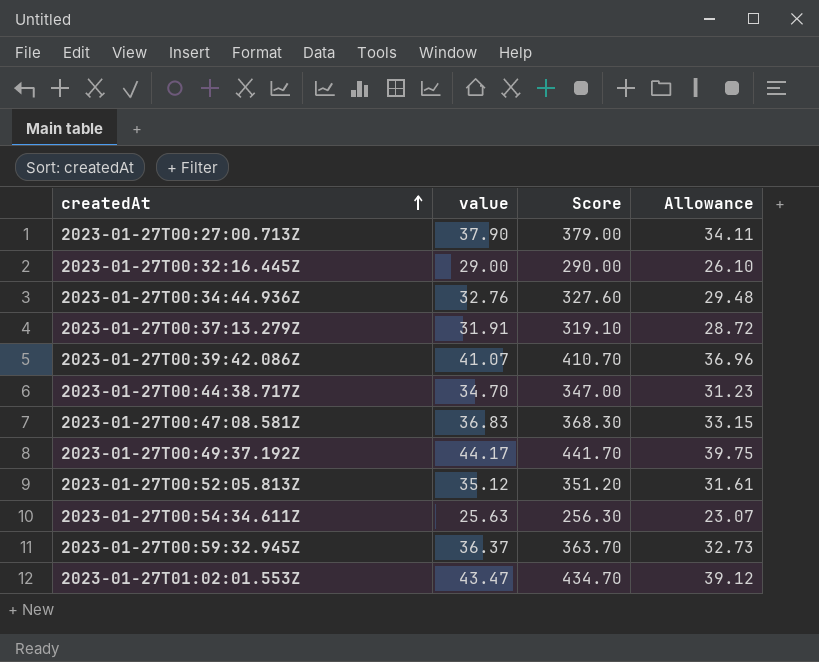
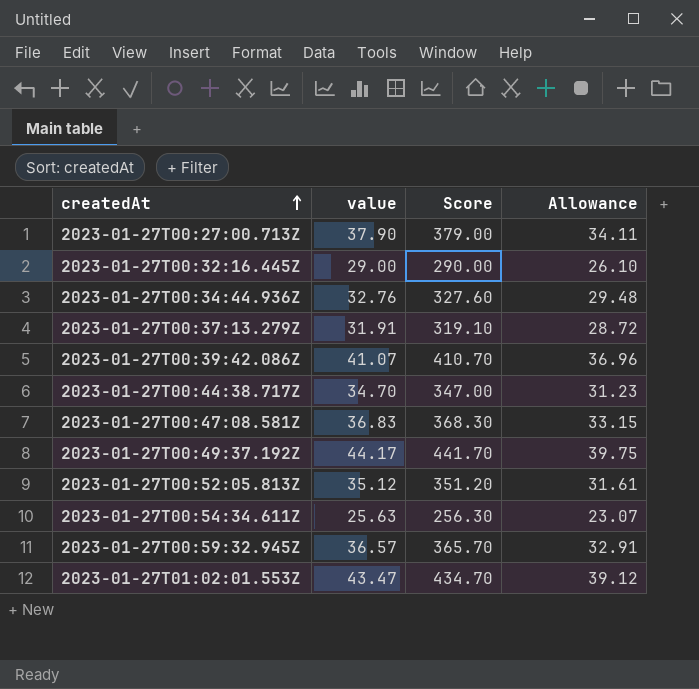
2023-01-27T00:59:32.945Z | value: 36.37 -> 36.57
2023-01-27T00:59:32.945Z | Score: 363.70 -> 365.70
2023-01-27T00:59:32.945Z | Allowance: 32.73 -> 32.91

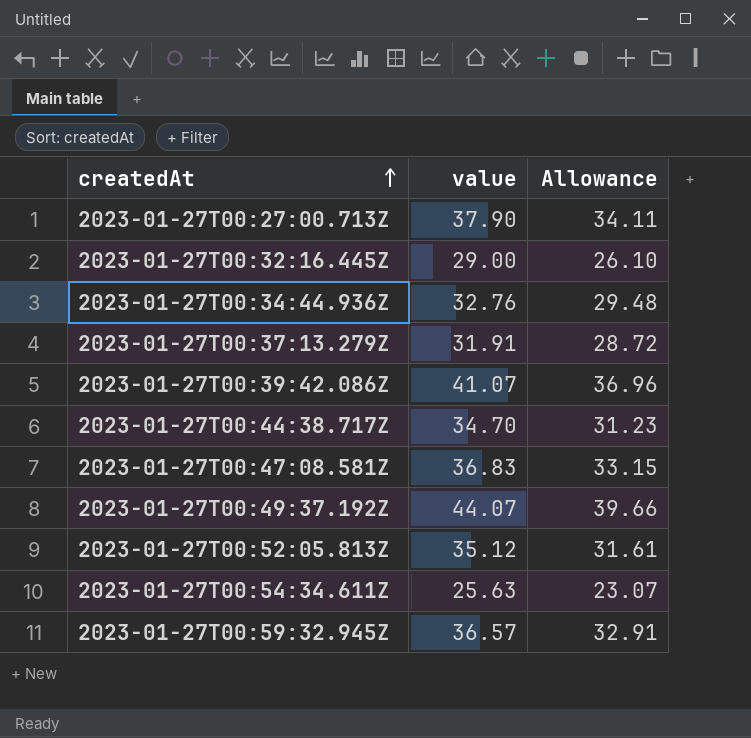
column Score | formula: [value] * 10 -> none
row 2023-01-27T01:02:01.553Z: 43.47 | 434.70 | 39.12 -> none
2023-01-27T00:49:37.192Z | value: 44.17 -> 44.07
2023-01-27T00:49:37.192Z | Allowance: 39.75 -> 39.66

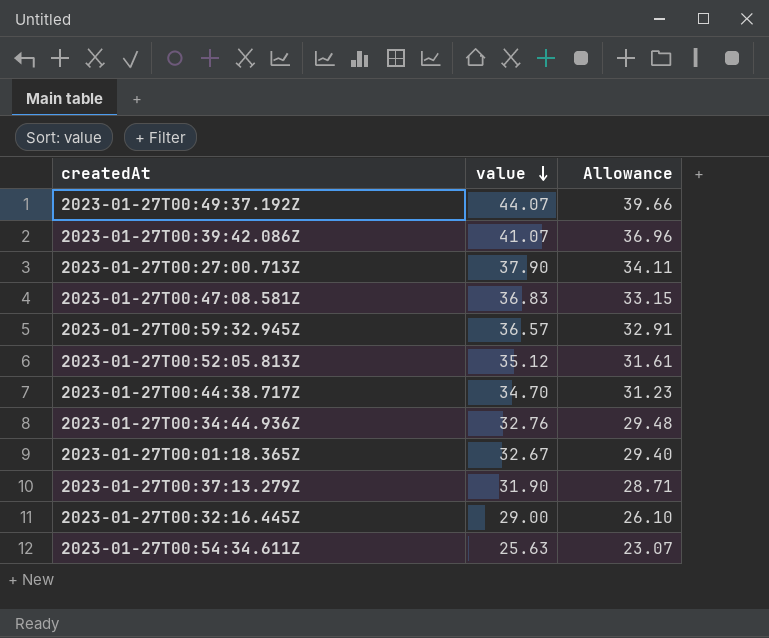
row order: createdAt ascending -> value descending
row 2023-01-27T00:01:18.365Z: none -> 32.67 | 29.40
2023-01-27T00:37:13.279Z | value: 31.91 -> 31.90
2023-01-27T00:37:13.279Z | Allowance: 28.72 -> 28.71

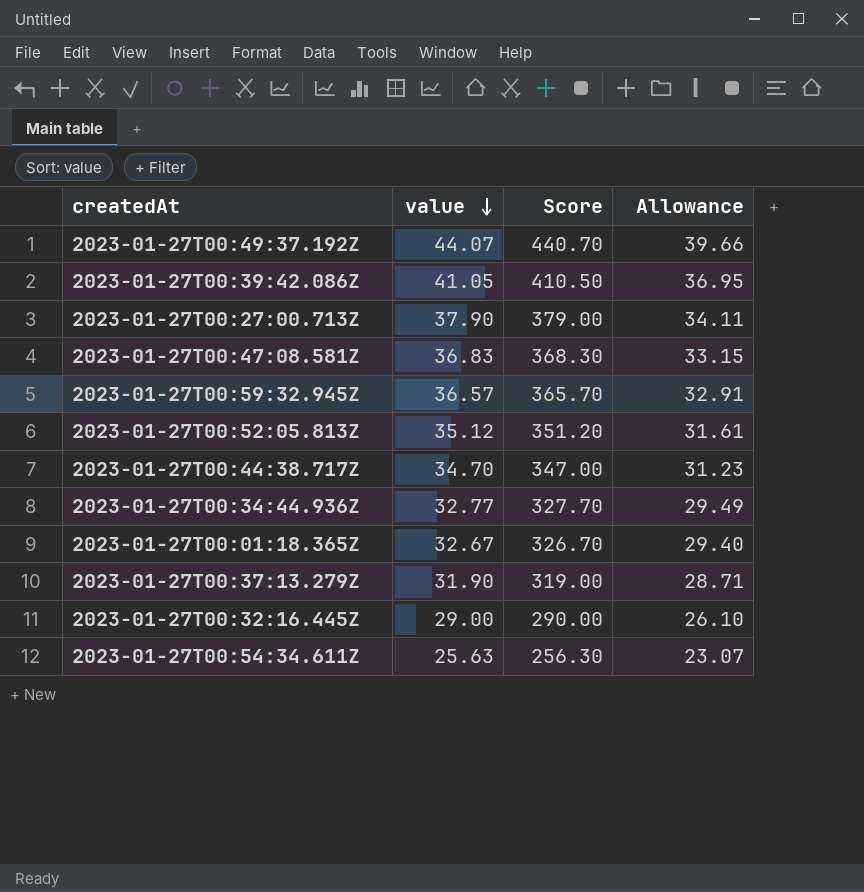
column Score | formula: none -> [value] * 10
2023-01-27T00:39:42.086Z | value: 41.07 -> 41.05
2023-01-27T00:39:42.086Z | Allowance: 36.96 -> 36.95
2023-01-27T00:34:44.936Z | value: 32.76 -> 32.77
2023-01-27T00:34:44.936Z | Allowance: 29.48 -> 29.49

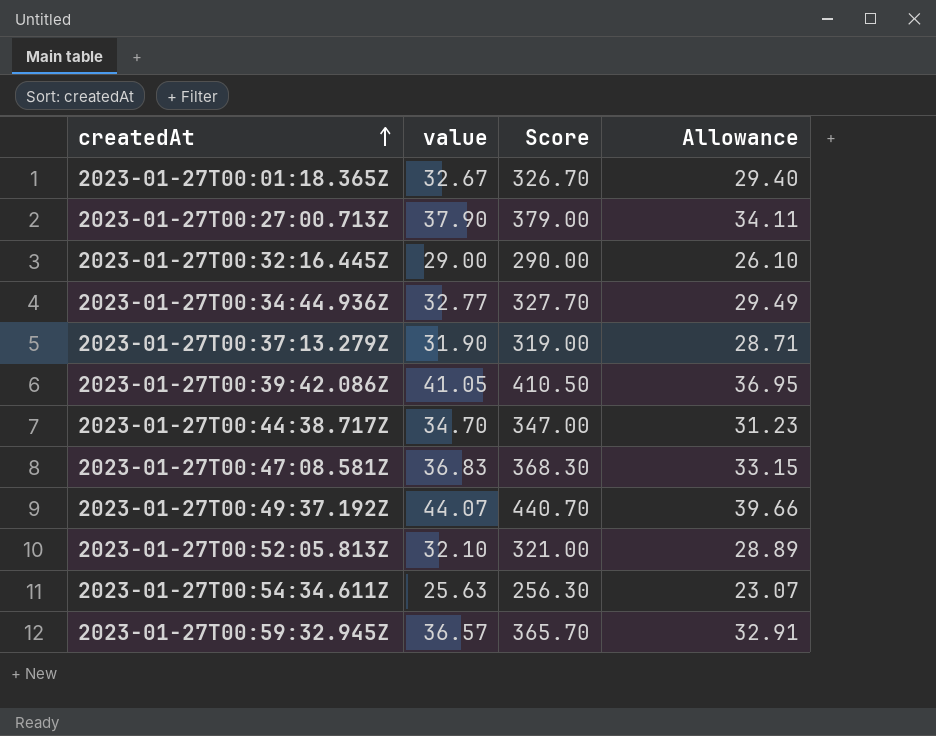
row order: value descending -> createdAt ascending
2023-01-27T00:52:05.813Z | value: 35.12 -> 32.10
2023-01-27T00:52:05.813Z | Score: 351.20 -> 321.00
2023-01-27T00:52:05.813Z | Allowance: 31.61 -> 28.89

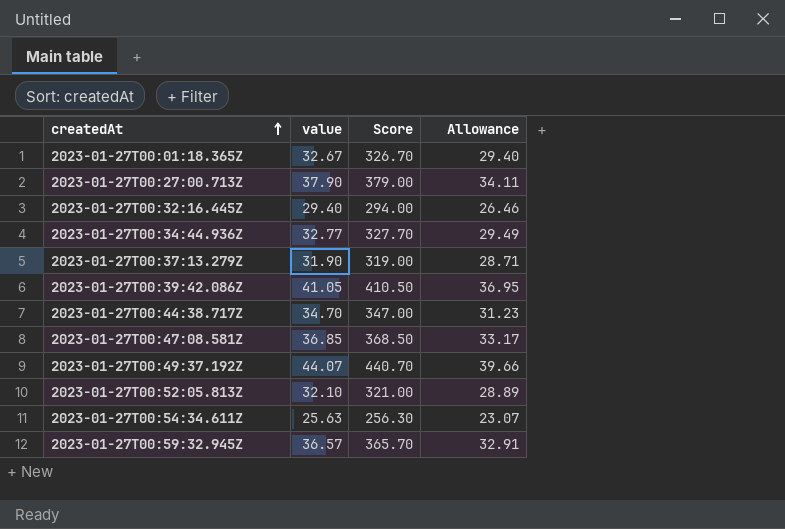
2023-01-27T00:32:16.445Z | value: 29.00 -> 29.40
2023-01-27T00:32:16.445Z | Score: 290.00 -> 294.00
2023-01-27T00:32:16.445Z | Allowance: 26.10 -> 26.46
2023-01-27T00:47:08.581Z | value: 36.83 -> 36.85
2023-01-27T00:47:08.581Z | Score: 368.30 -> 368.50
2023-01-27T00:47:08.581Z | Allowance: 33.15 -> 33.17

